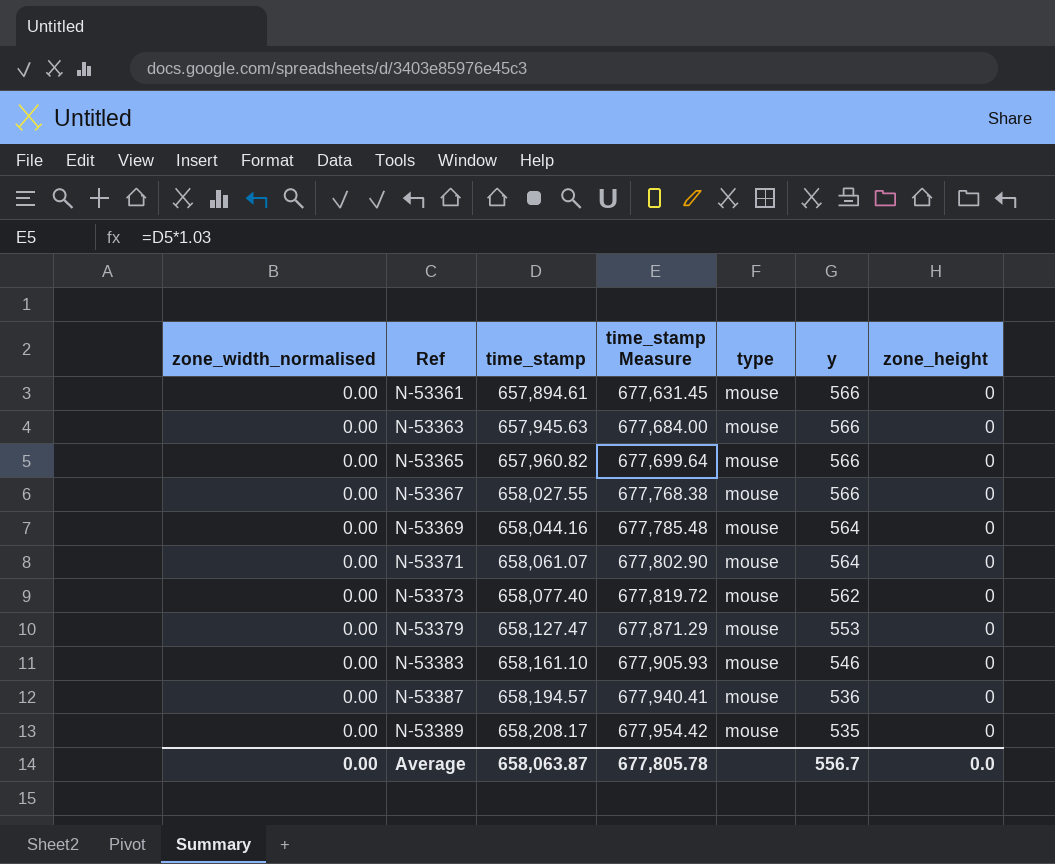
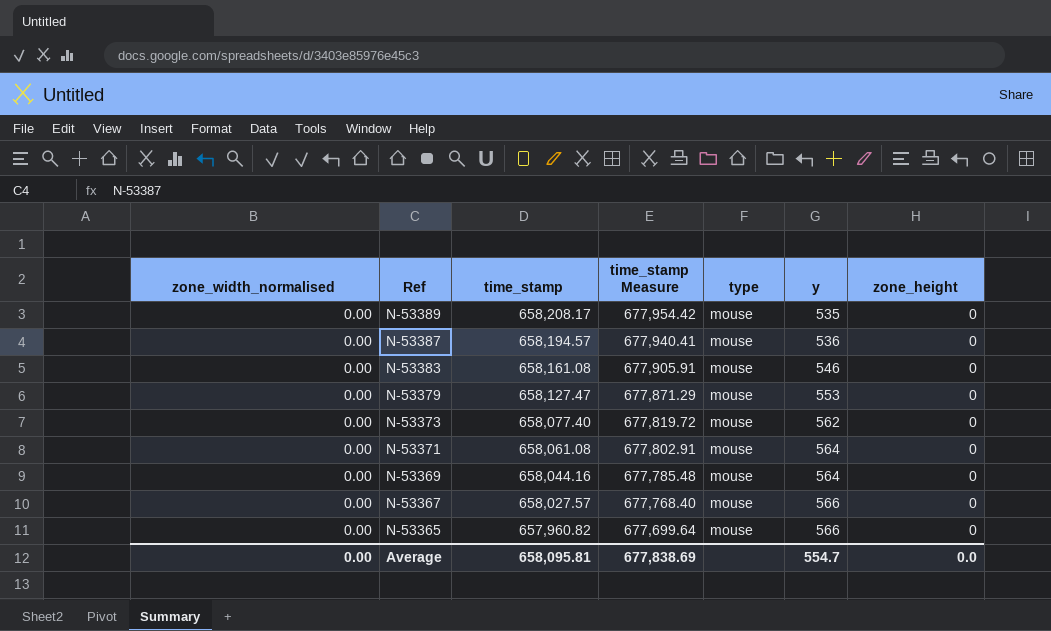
row order: Ref ascending -> Ref descending
row N-53361: 0.00 | 657,894.61 | 677,631.45 | mouse | 566 | 0 -> none
row N-53363: 0.00 | 657,945.63 | 677,684.00 | mouse | 566 | 0 -> none
N-53383 | time_stamp: 658,161.10 -> 658,161.08
N-53383 | time_stamp Measure: 677,905.93 -> 677,905.91
N-53371 | time_stamp: 658,061.07 -> 658,061.08
N-53371 | time_stamp Measure: 677,802.90 -> 677,802.91
N-53367 | time_stamp: 658,027.55 -> 658,027.57
N-53367 | time_stamp Measure: 677,768.38 -> 677,768.40
Average | time_stamp: 658,063.87 -> 658,095.81
Average | time_stamp Measure: 677,805.78 -> 677,838.69
Average | y: 556.7 -> 554.7

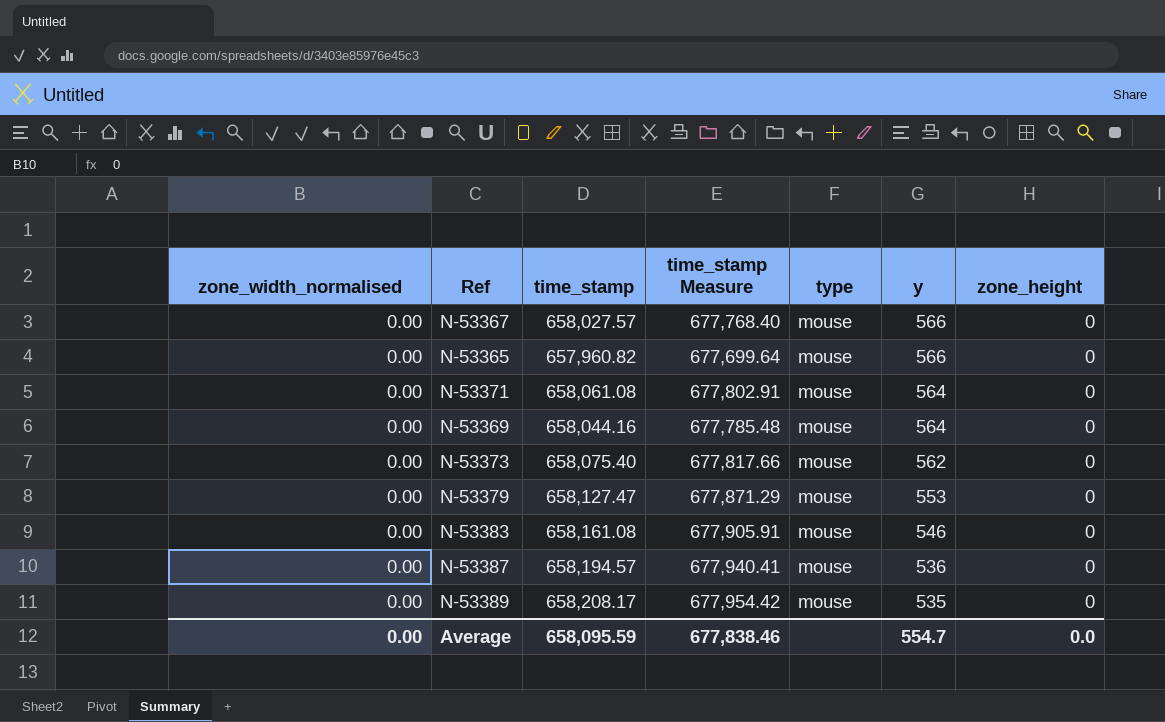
row order: Ref descending -> y descending
N-53373 | time_stamp: 658,077.40 -> 658,075.40
N-53373 | time_stamp Measure: 677,819.72 -> 677,817.66
Average | time_stamp: 658,095.81 -> 658,095.59
Average | time_stamp Measure: 677,838.69 -> 677,838.46

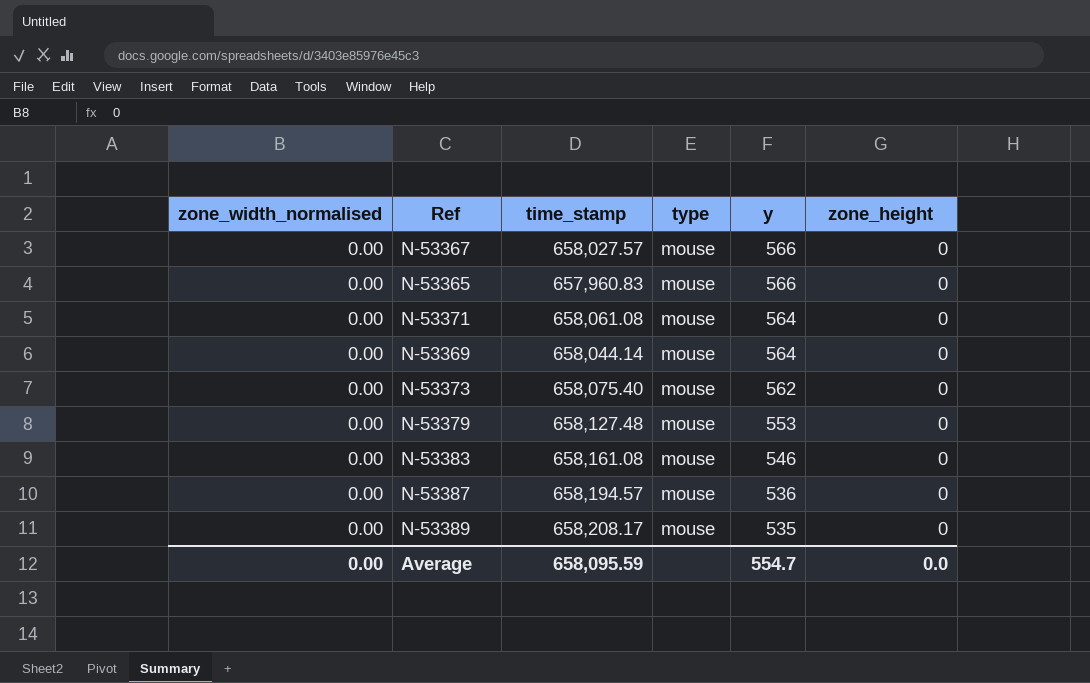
column time_stamp Measure | formula: [time_stamp] * 1.03 -> none
N-53365 | time_stamp: 657,960.82 -> 657,960.83
N-53369 | time_stamp: 658,044.16 -> 658,044.14
N-53379 | time_stamp: 658,127.47 -> 658,127.48

